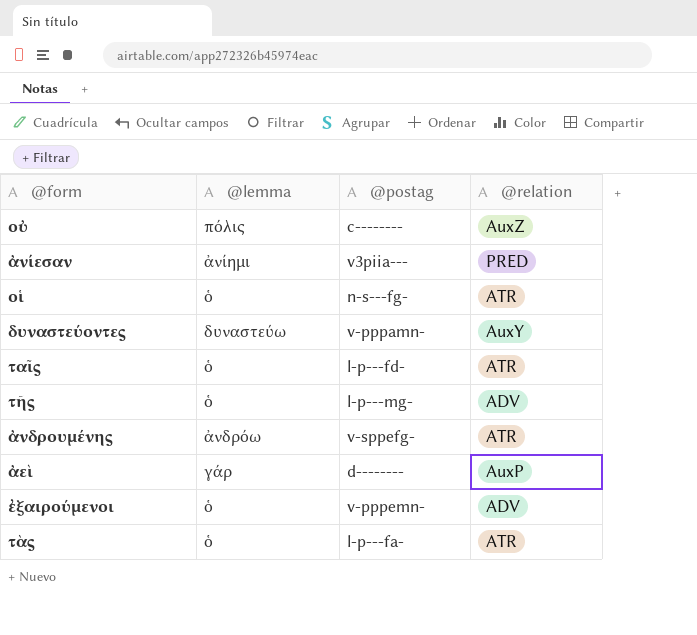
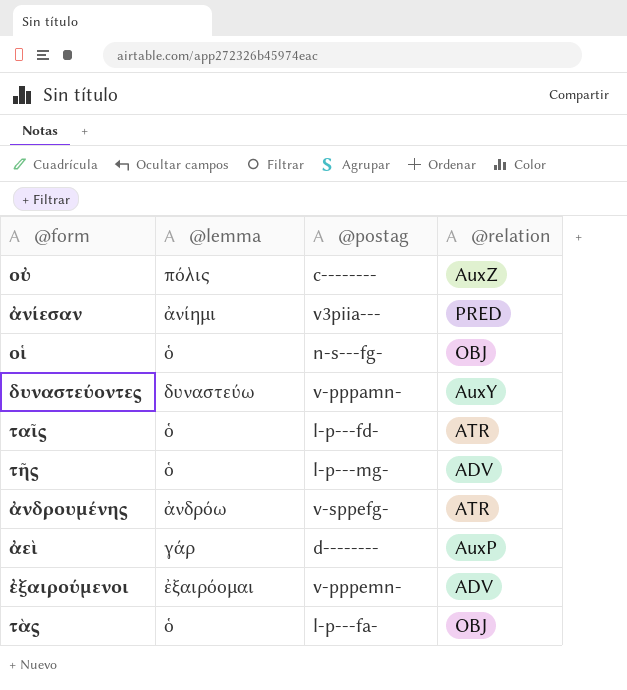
οἱ | @relation: ATR -> OBJ
ἐξαιρούμενοι | @lemma: ὁ -> ἐξαιρόομαι
τὰς | @relation: ATR -> OBJ

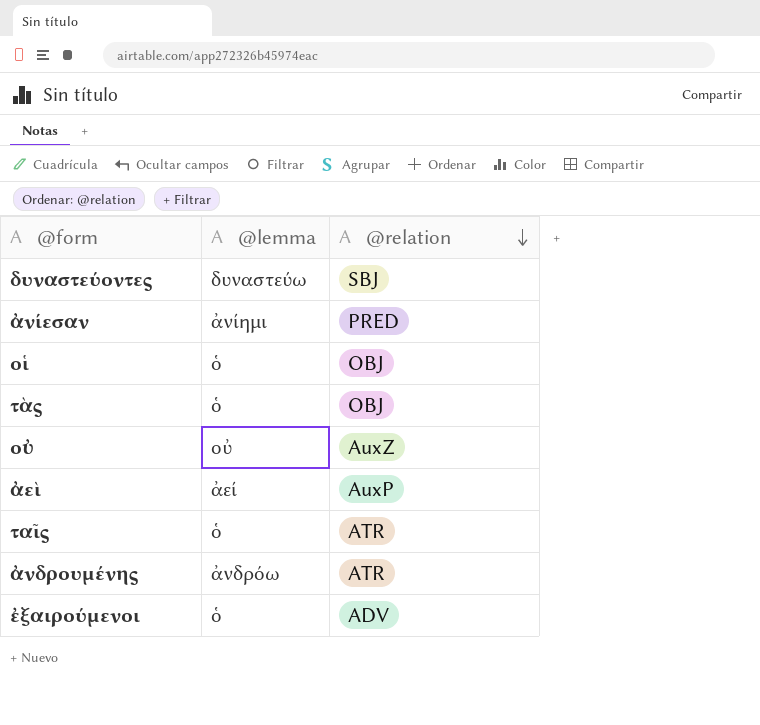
row order: none -> @relation descending
column @postag | position: 3 -> none
row τῆς: ὁ | l-p---mg- | ADV -> none
δυναστεύοντες | @relation: AuxY -> SBJ
οὐ | @lemma: πόλις -> οὐ
ἀεὶ | @lemma: γάρ -> ἀεί
ἐξαιρούμενοι | @lemma: ἐξαιρόομαι -> ὁ

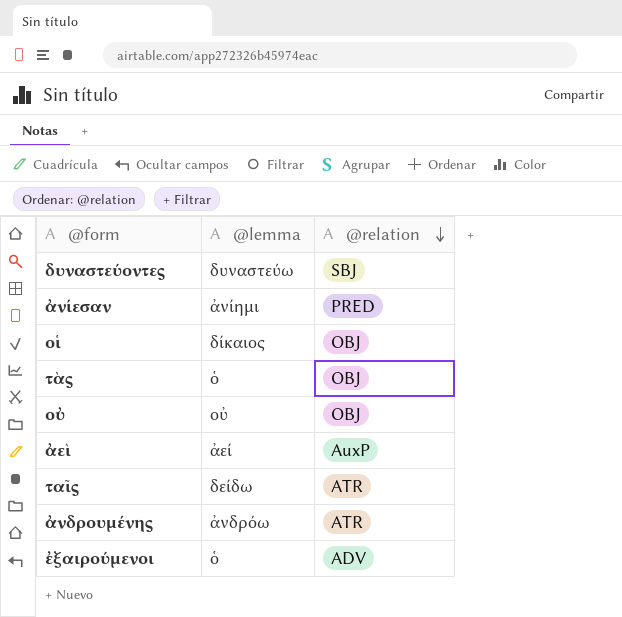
οἱ | @lemma: ὁ -> δίκαιος
οὐ | @relation: AuxZ -> OBJ
ταῖς | @lemma: ὁ -> δείδω

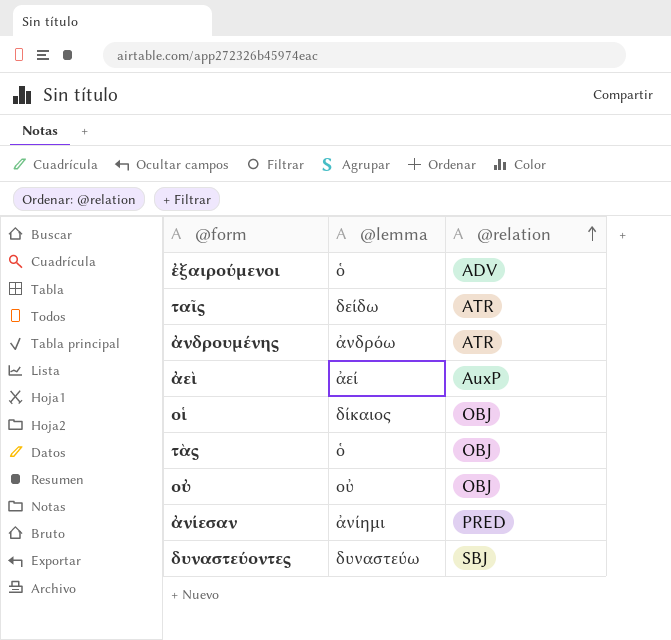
row order: @relation descending -> @relation ascending

